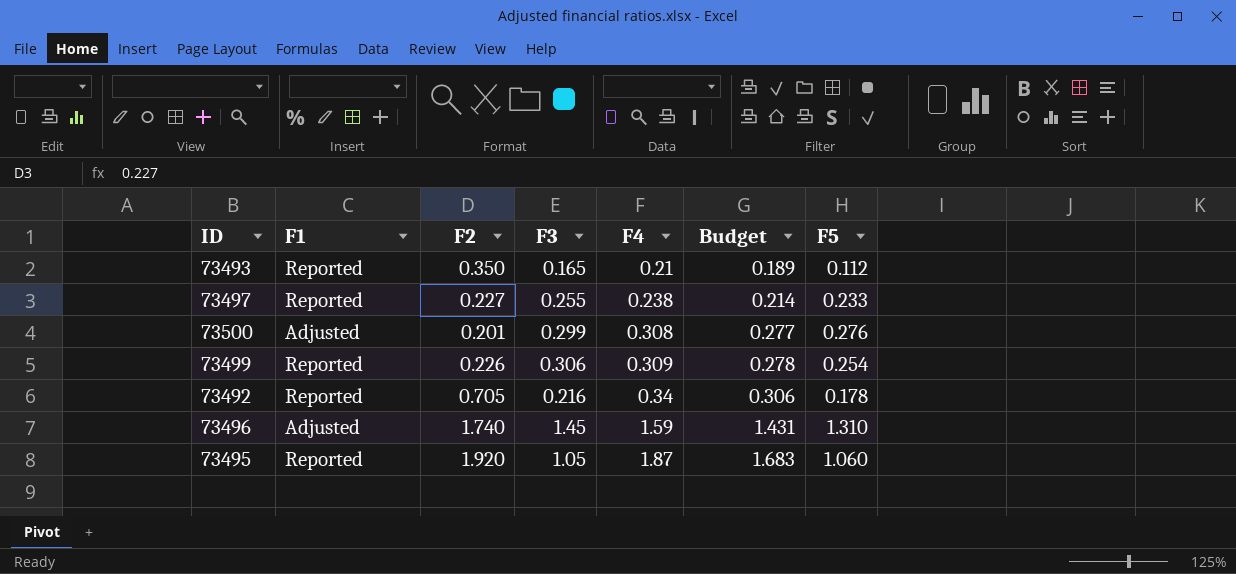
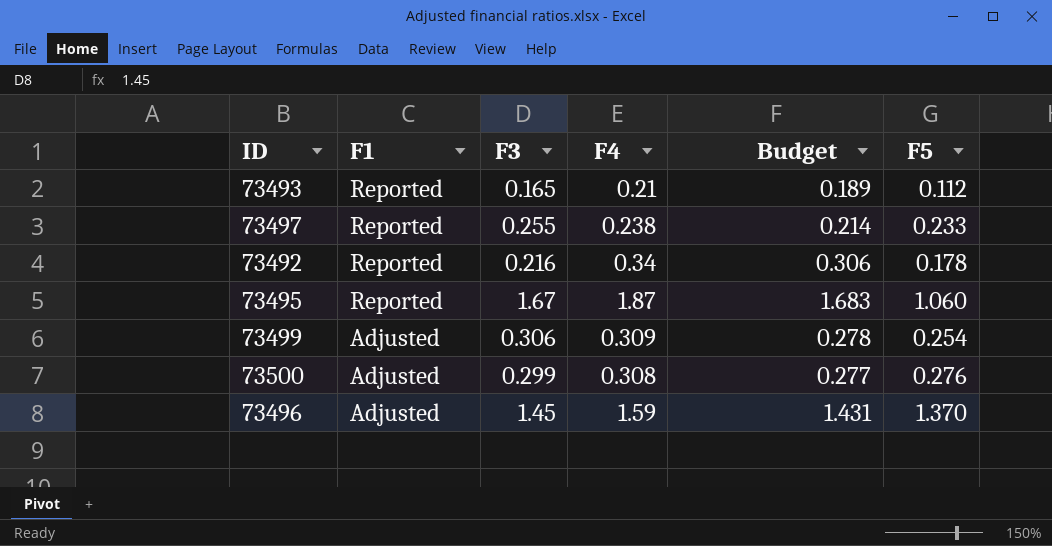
row order: F4 ascending -> F1 descending
column F2 | position: 3 -> none
73495 | F3: 1.05 -> 1.67
73499 | F1: Reported -> Adjusted
73496 | F5: 1.310 -> 1.370

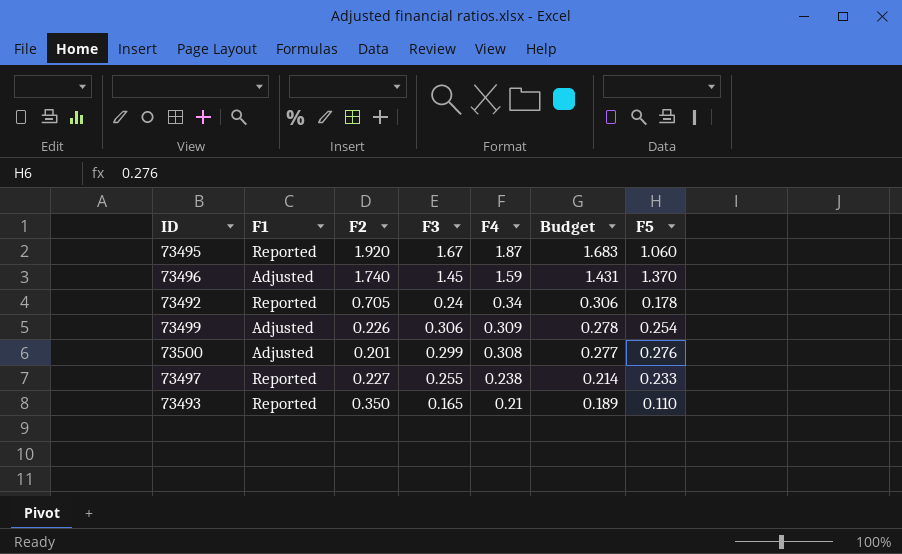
row order: F1 descending -> F4 descending
column F2 | position: none -> 3
73492 | F3: 0.216 -> 0.24
73493 | F5: 0.112 -> 0.110

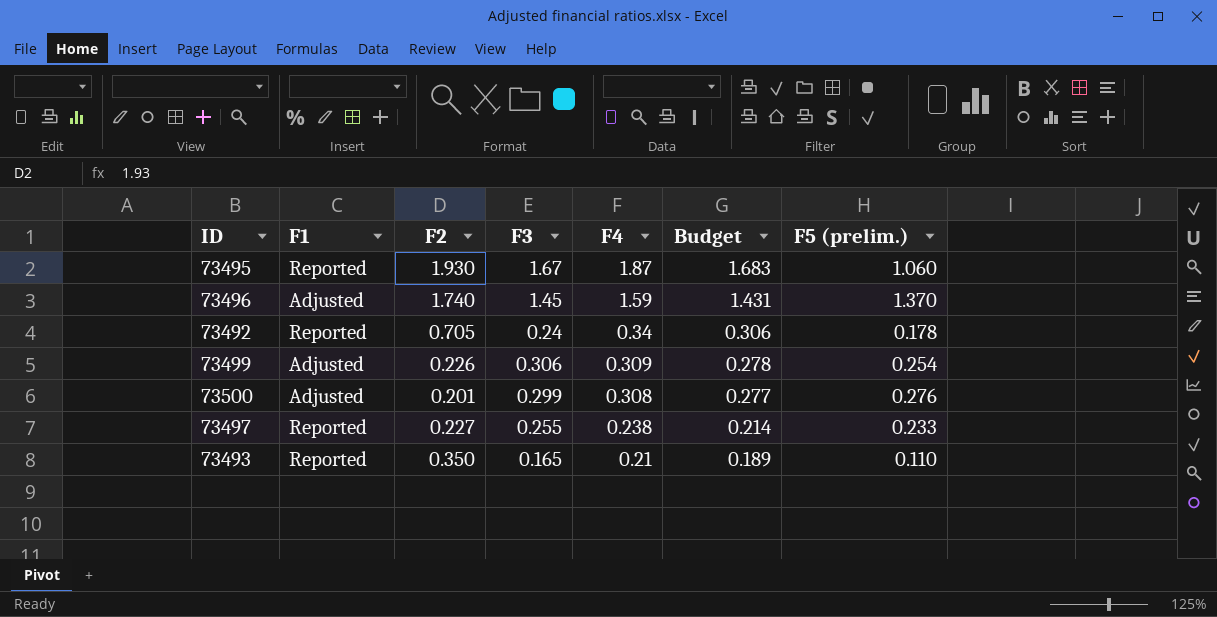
column name: F5 -> F5 (prelim.)
73495 | F2: 1.920 -> 1.930

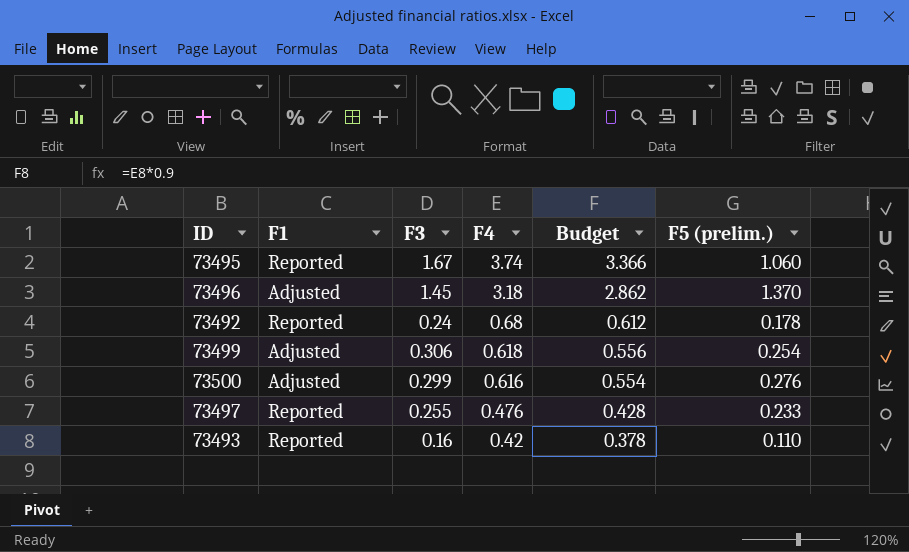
column F2 | position: 3 -> none
73495 | F4: 1.87 -> 3.74
73495 | Budget: 1.683 -> 3.366
73496 | F4: 1.59 -> 3.18
73496 | Budget: 1.431 -> 2.862
73492 | F4: 0.34 -> 0.68
73492 | Budget: 0.306 -> 0.612
73499 | F4: 0.309 -> 0.618
73499 | Budget: 0.278 -> 0.556
73500 | F4: 0.308 -> 0.616
73500 | Budget: 0.277 -> 0.554
73497 | F4: 0.238 -> 0.476
73497 | Budget: 0.214 -> 0.428
73493 | F3: 0.165 -> 0.16
73493 | F4: 0.21 -> 0.42
73493 | Budget: 0.189 -> 0.378

